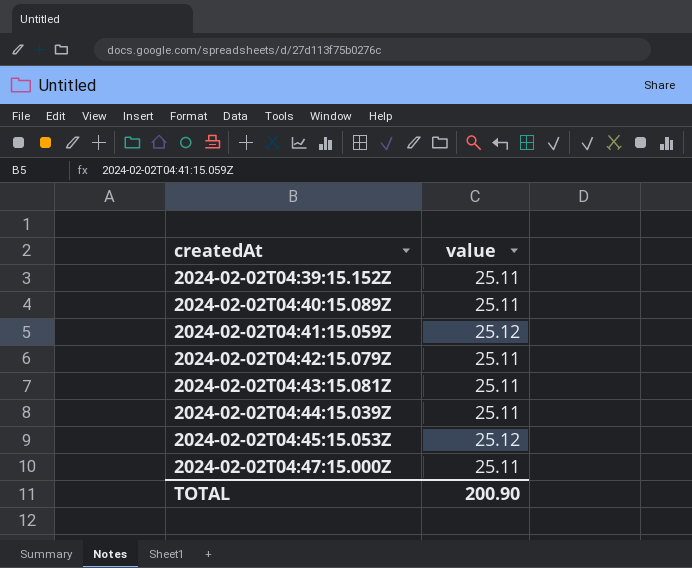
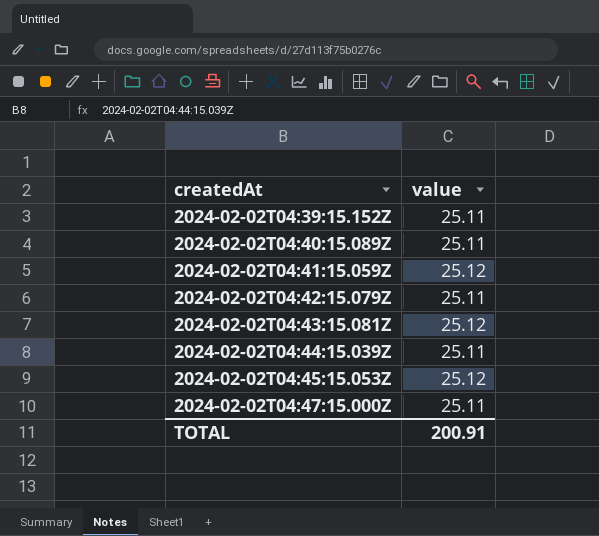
2024-02-02T04:43:15.081Z | value: 25.11 -> 25.12
TOTAL | value: 200.90 -> 200.91

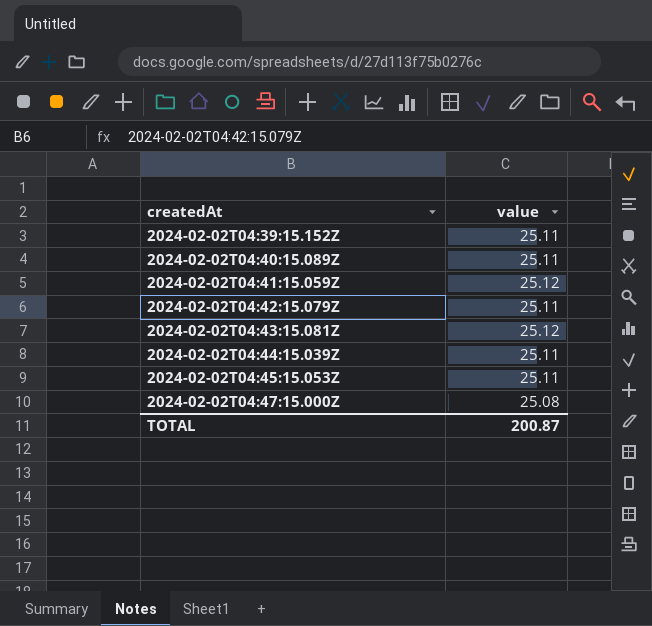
2024-02-02T04:45:15.053Z | value: 25.12 -> 25.11
2024-02-02T04:47:15.000Z | value: 25.11 -> 25.08
TOTAL | value: 200.91 -> 200.87

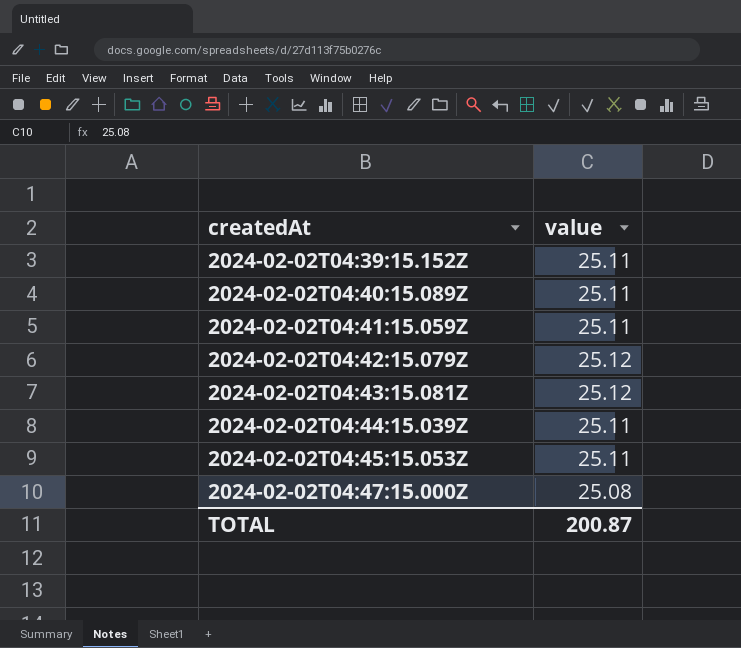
2024-02-02T04:41:15.059Z | value: 25.12 -> 25.11
2024-02-02T04:42:15.079Z | value: 25.11 -> 25.12

